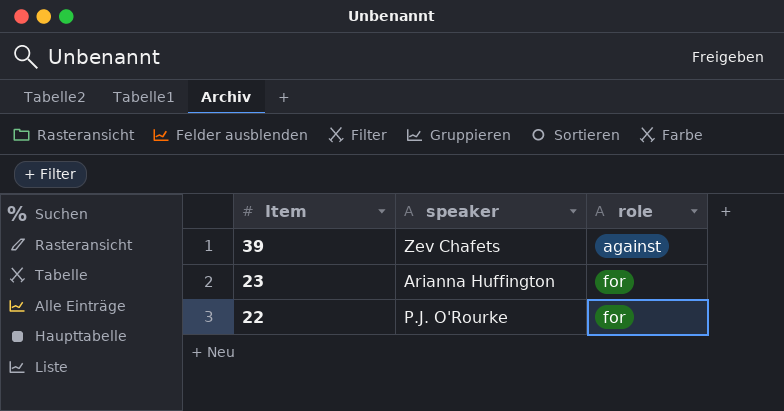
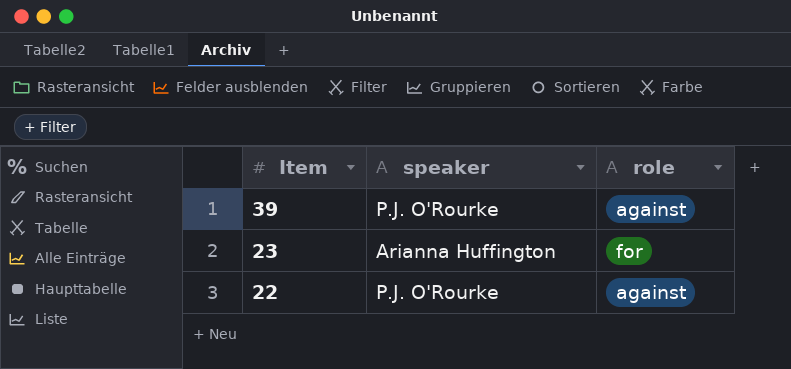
39 | speaker: Zev Chafets -> P.J. O'Rourke
22 | role: for -> against

